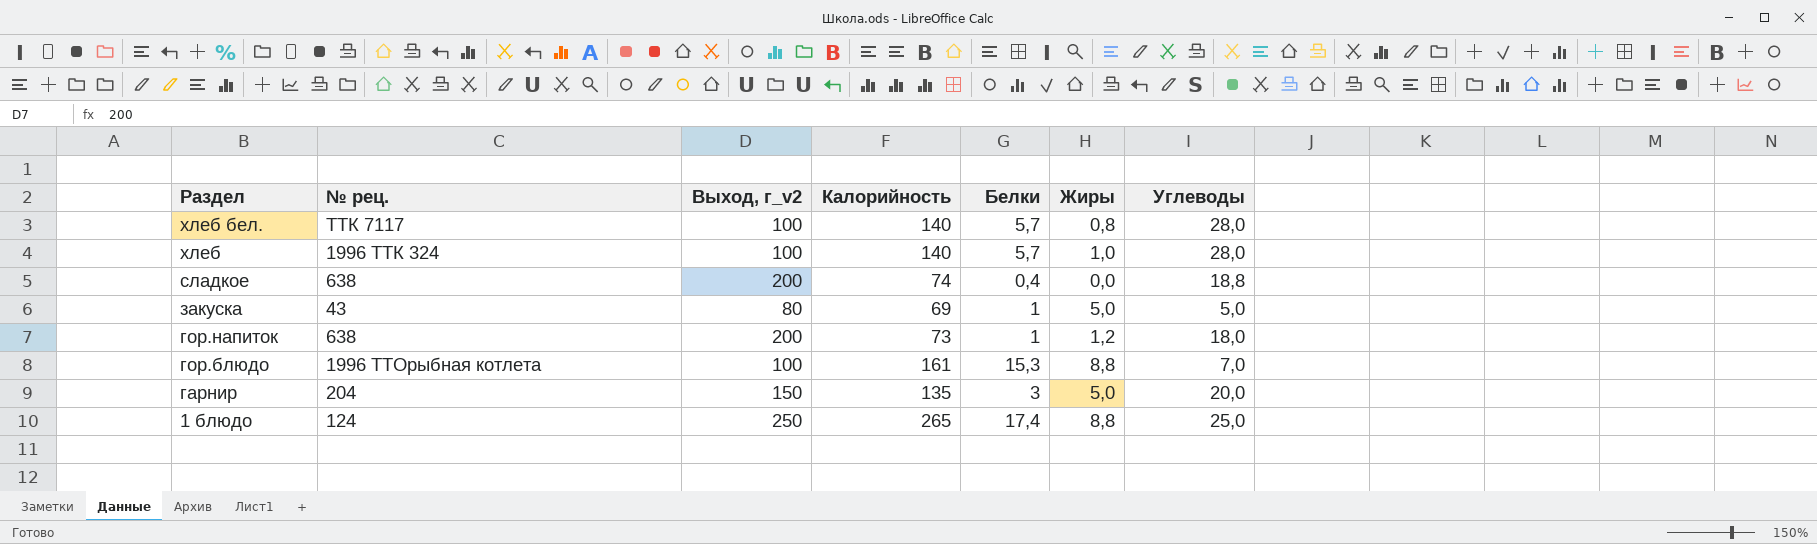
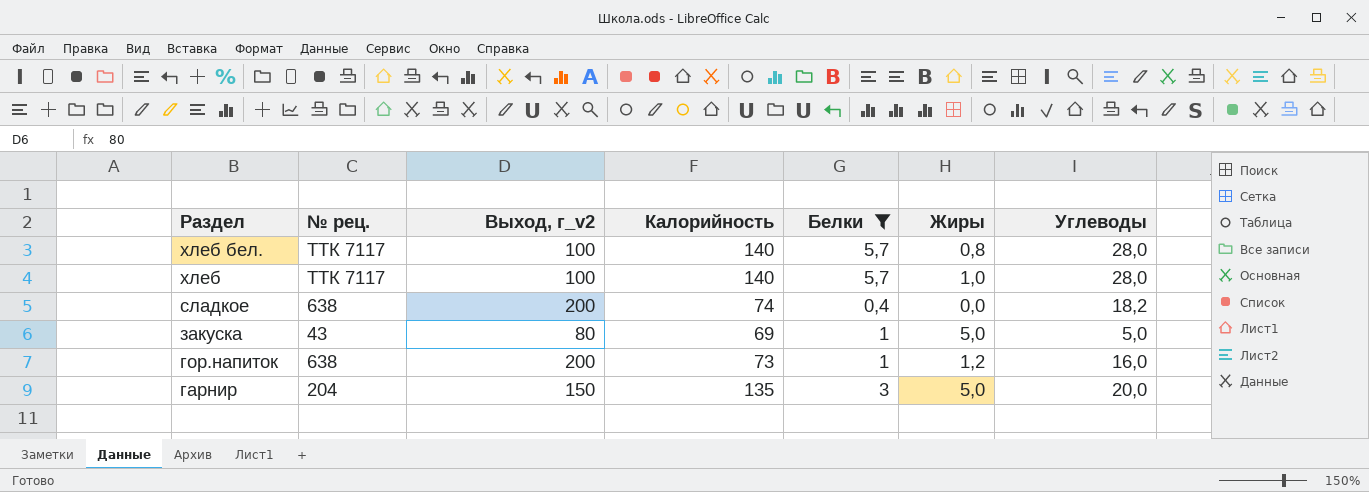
filter: none -> Белки <= 5,7
хлеб | № рец.: 1996 ТТК 324 -> ТТК 7117
сладкое | Углеводы: 18,8 -> 18,2
гор.напиток | Углеводы: 18,0 -> 16,0

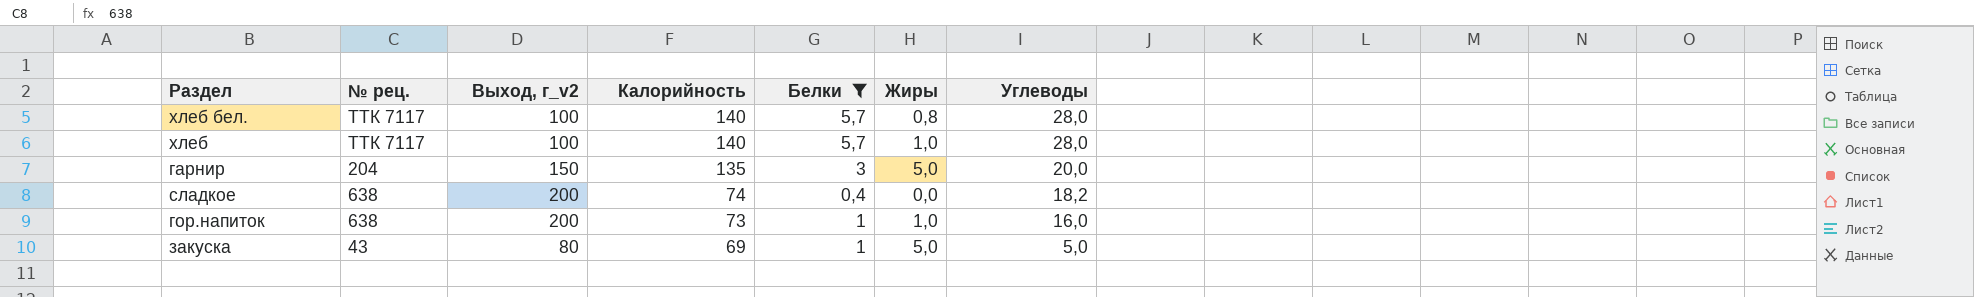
row order: Раздел descending -> Калорийность descending
гор.напиток | Жиры: 1,2 -> 1,0

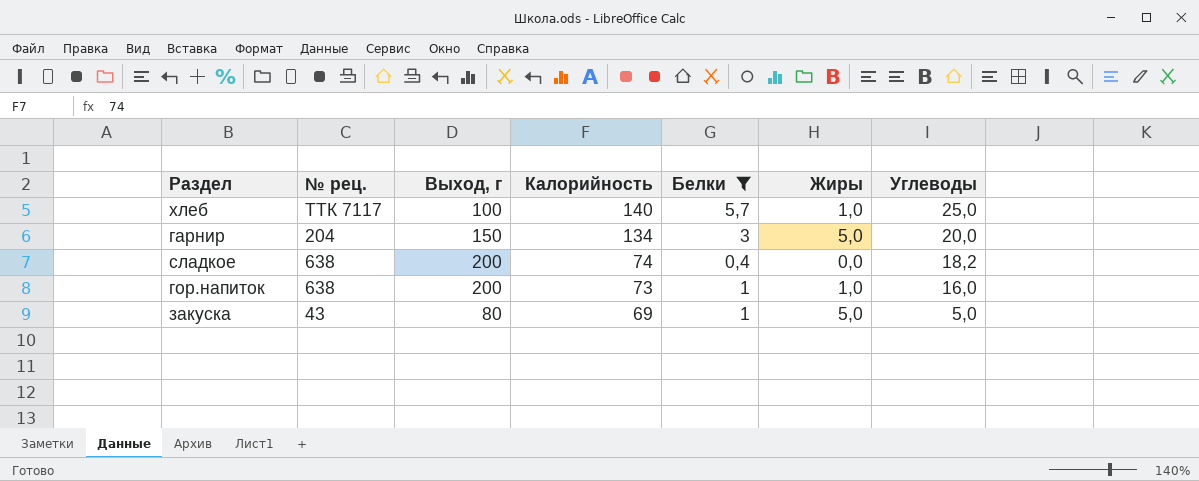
column name: Выход, г_v2 -> Выход, г
row хлеб бел.: ТТК 7117 | 100 | 140 | 5,7 | 0,8 | 28,0 -> none
хлеб | Углеводы: 28,0 -> 25,0
гарнир | Калорийность: 135 -> 134

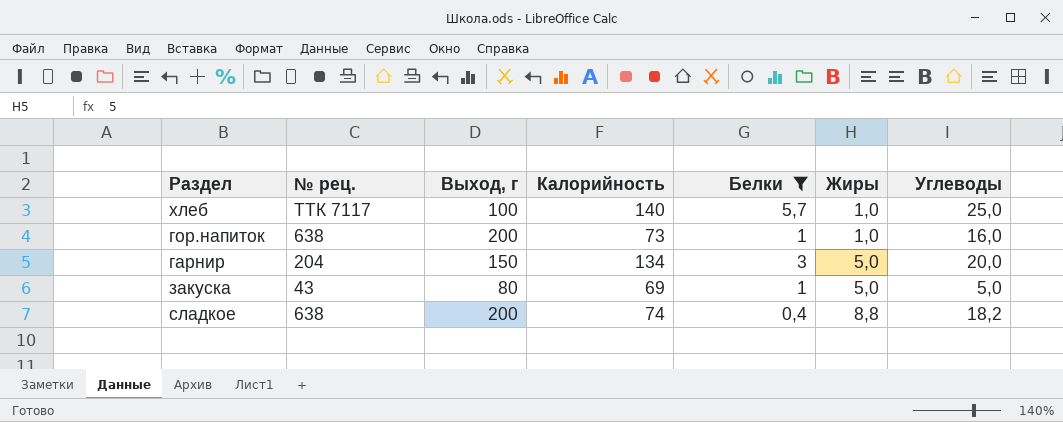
row order: Калорийность descending -> Жиры ascending
сладкое | Жиры: 0,0 -> 8,8

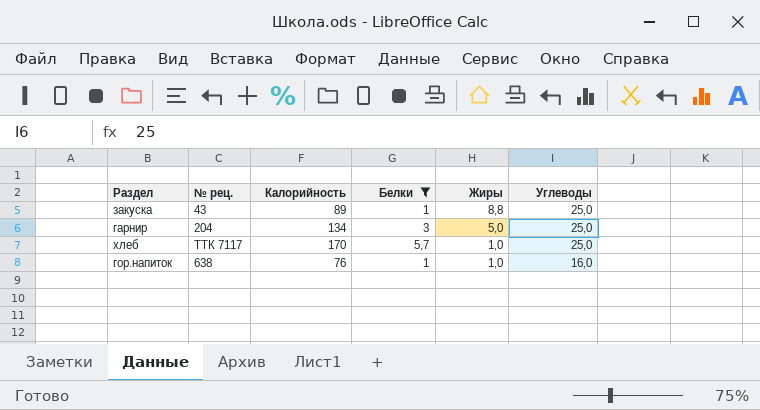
row order: Жиры ascending -> Жиры descending
column Выход, г | position: 3 -> none
row сладкое: 638 | 200 | 74 | 0,4 | 8,8 | 18,2 -> none
закуска | Калорийность: 69 -> 89
закуска | Жиры: 5,0 -> 8,8
закуска | Углеводы: 5,0 -> 25,0
гарнир | Углеводы: 20,0 -> 25,0
хлеб | Калорийность: 140 -> 170
гор.напиток | Калорийность: 73 -> 76

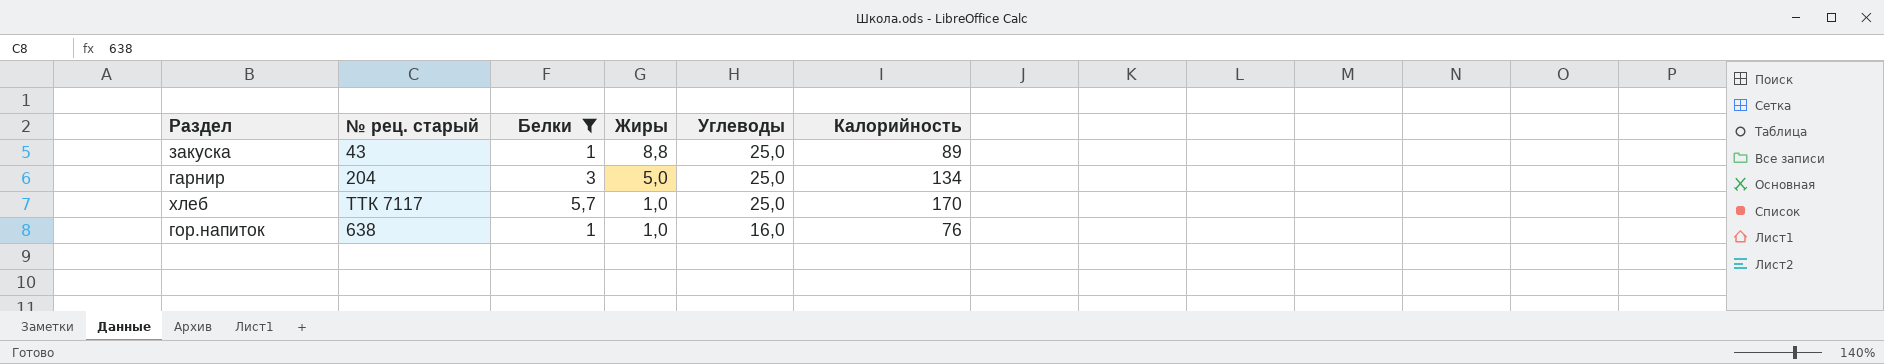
column name: № рец. -> № рец. старый
column Калорийность | position: 3 -> 6

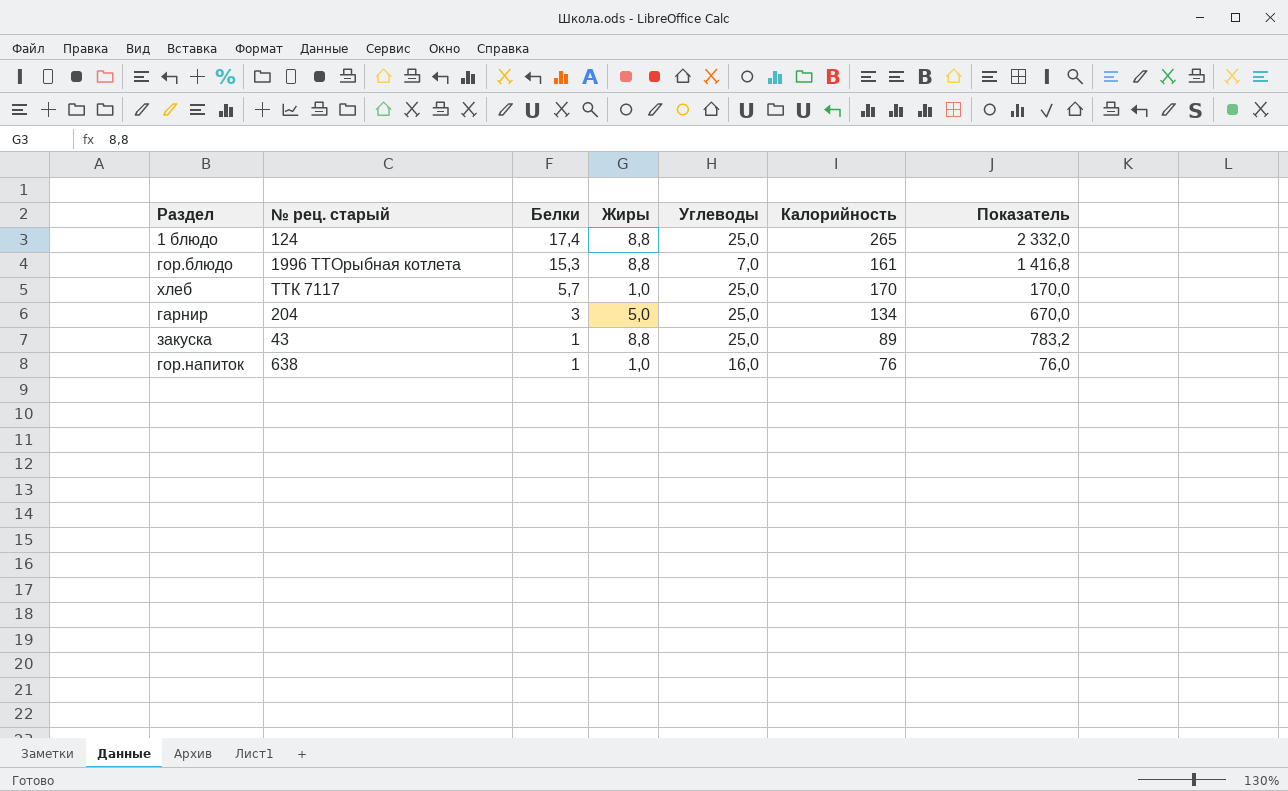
filter: Белки <= 5,7 -> none
row order: Жиры descending -> Белки descending
column Показатель | formula: none -> [Жиры] * [Калорийность]

